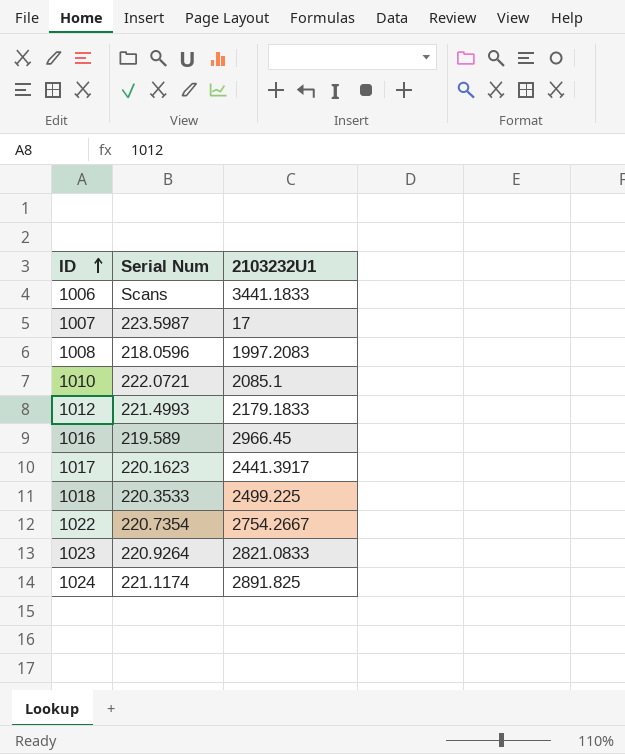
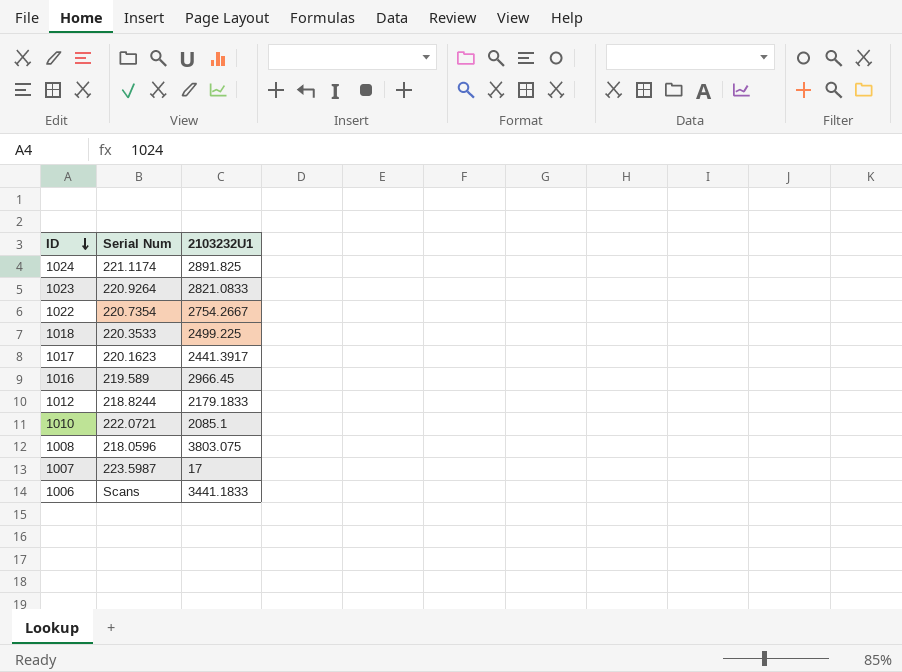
row order: ID ascending -> ID descending
1012 | Serial Num: 221.4993 -> 218.8244
1008 | 2103232U1: 1997.2083 -> 3803.075

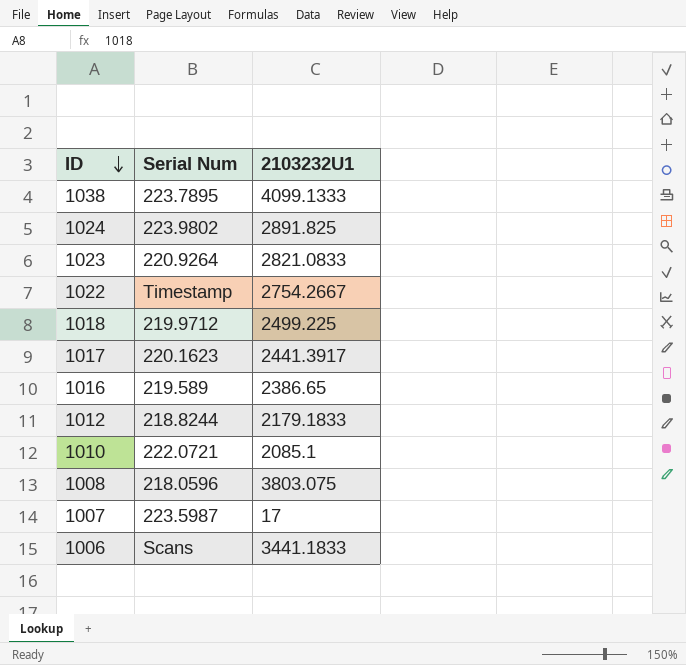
row 1038: none -> 223.7895 | 4099.1333
1024 | Serial Num: 221.1174 -> 223.9802
1022 | Serial Num: 220.7354 -> Timestamp
1018 | Serial Num: 220.3533 -> 219.9712
1016 | 2103232U1: 2966.45 -> 2386.65

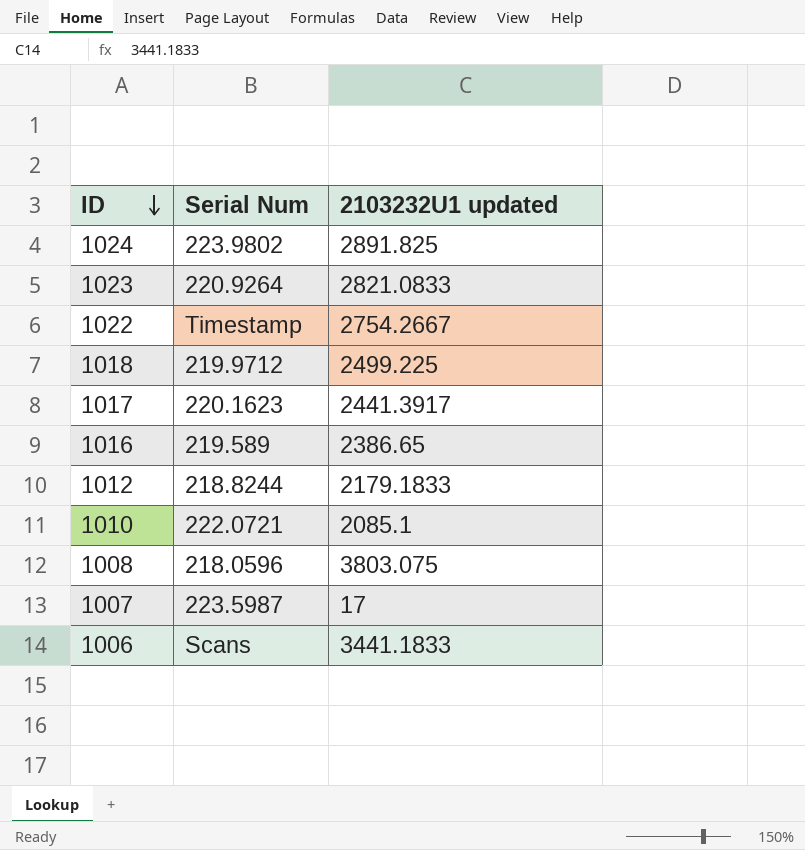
column name: 2103232U1 -> 2103232U1 updated
row 1038: 223.7895 | 4099.1333 -> none

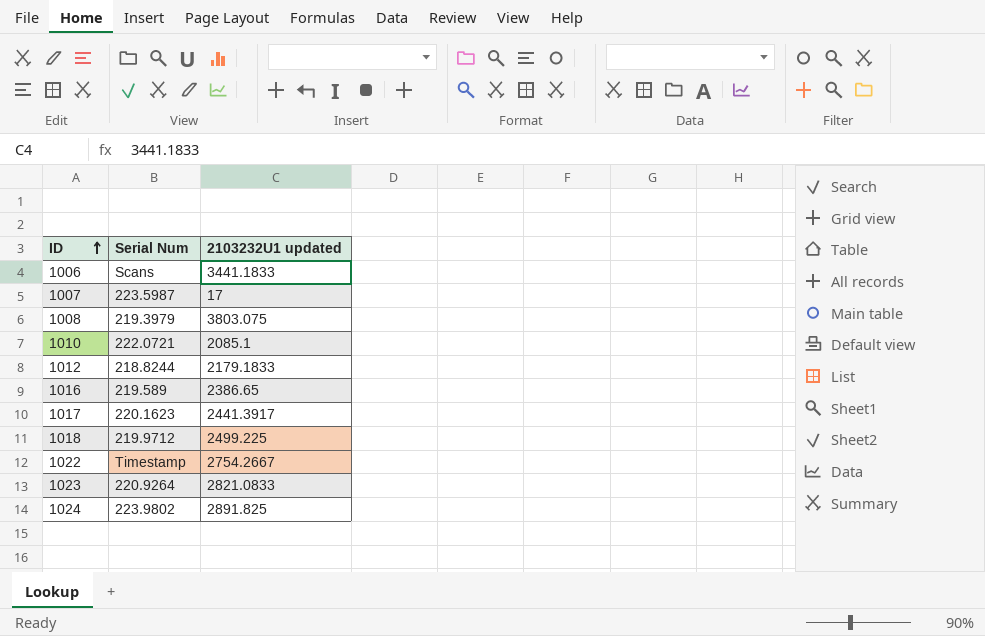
row order: ID descending -> ID ascending
1008 | Serial Num: 218.0596 -> 219.3979

